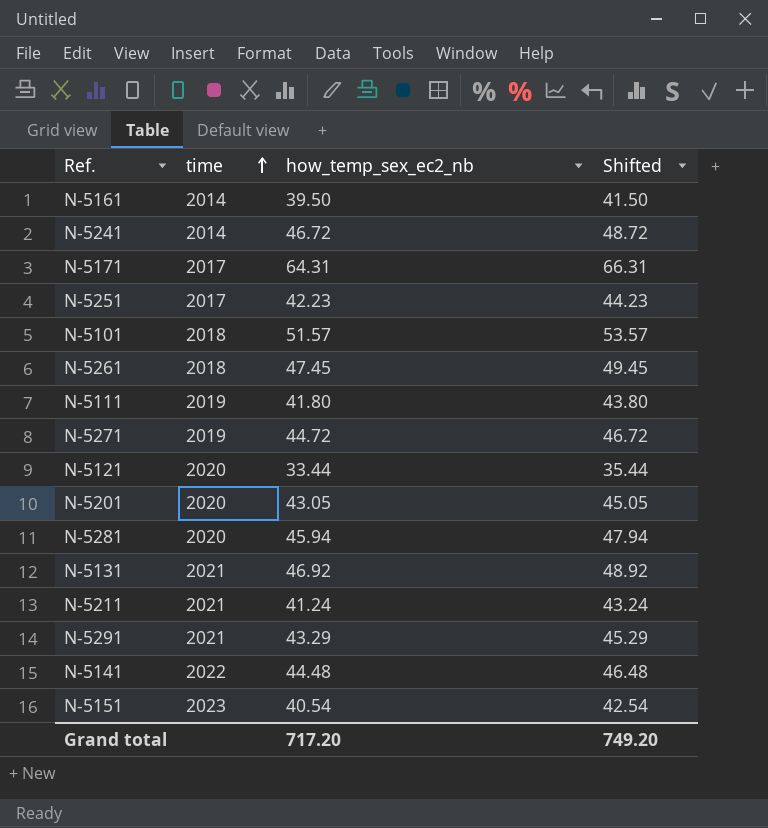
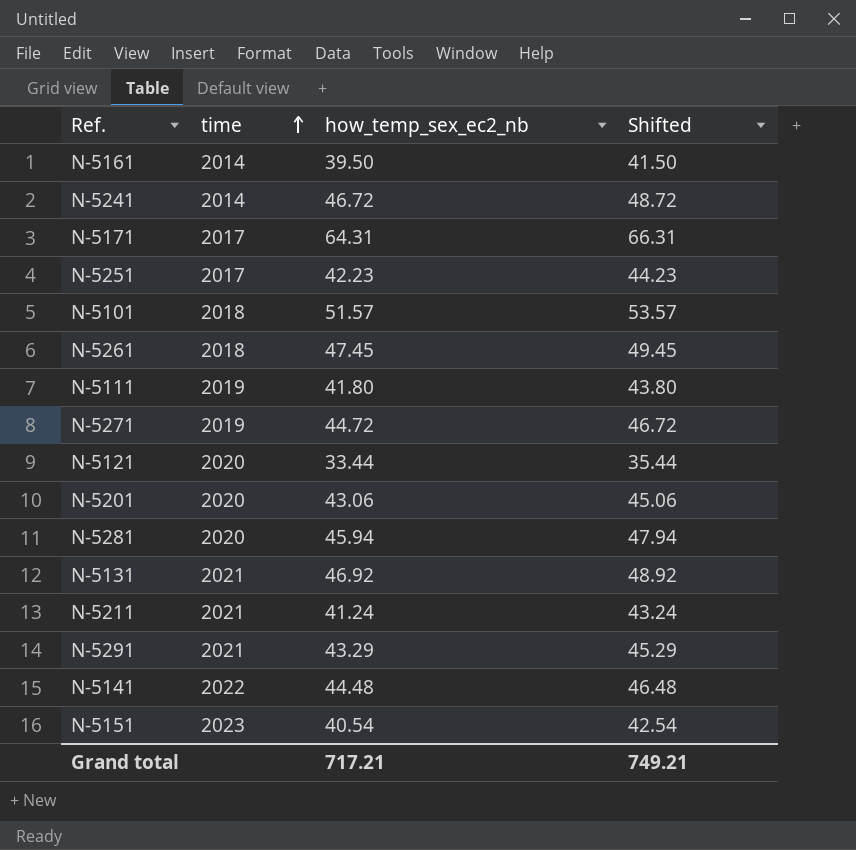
N-5201 | how_temp_sex_ec2_nb: 43.05 -> 43.06
N-5201 | Shifted: 45.05 -> 45.06
Grand total | how_temp_sex_ec2_nb: 717.20 -> 717.21
Grand total | Shifted: 749.20 -> 749.21

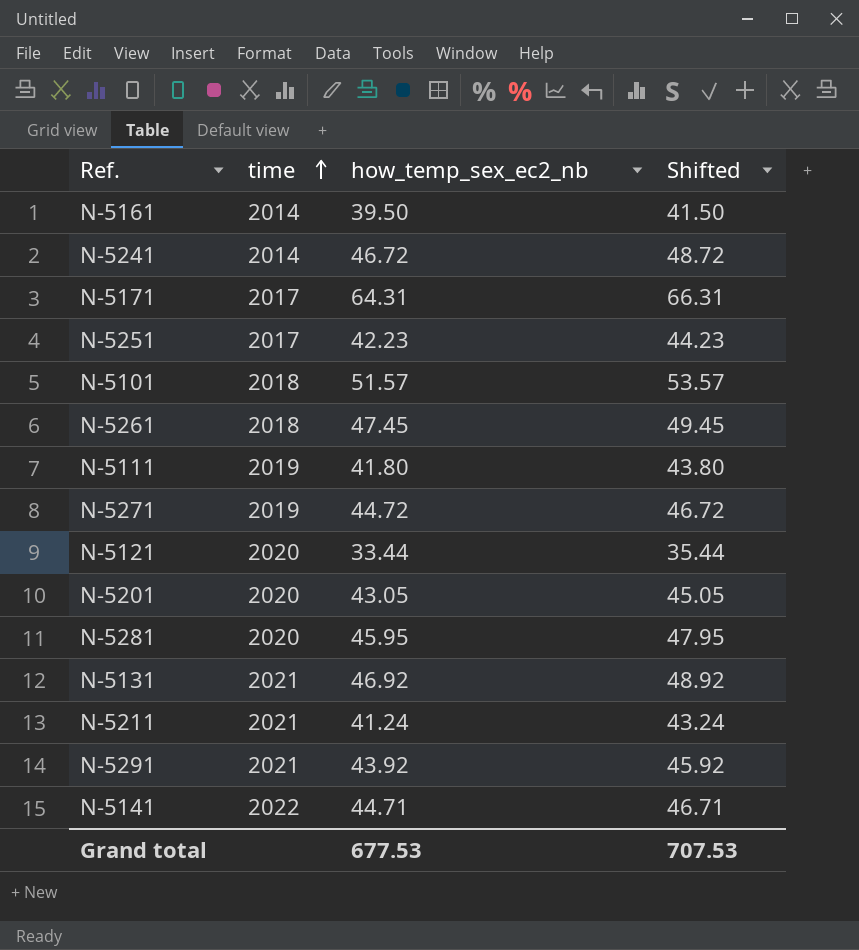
row N-5151: 2023 | 40.54 | 42.54 -> none
N-5201 | how_temp_sex_ec2_nb: 43.06 -> 43.05
N-5201 | Shifted: 45.06 -> 45.05
N-5281 | how_temp_sex_ec2_nb: 45.94 -> 45.95
N-5281 | Shifted: 47.94 -> 47.95
N-5291 | how_temp_sex_ec2_nb: 43.29 -> 43.92
N-5291 | Shifted: 45.29 -> 45.92
N-5141 | how_temp_sex_ec2_nb: 44.48 -> 44.71
N-5141 | Shifted: 46.48 -> 46.71
Grand total | how_temp_sex_ec2_nb: 717.21 -> 677.53
Grand total | Shifted: 749.21 -> 707.53

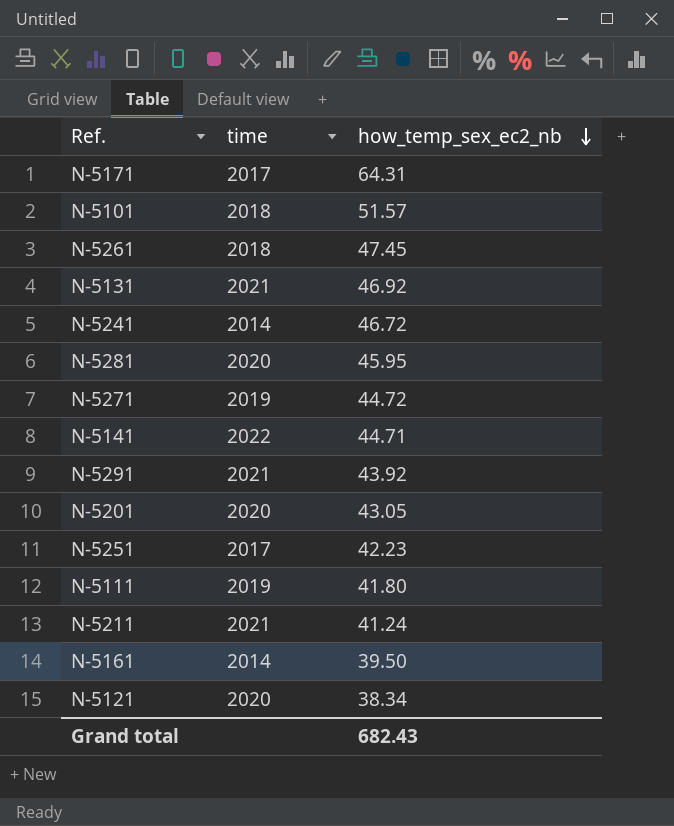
row order: time ascending -> how_temp_sex_ec2_nb descending
column Shifted | formula: [how_temp_sex_ec2_nb] + 2 -> none
N-5121 | how_temp_sex_ec2_nb: 33.44 -> 38.34
Grand total | how_temp_sex_ec2_nb: 677.53 -> 682.43

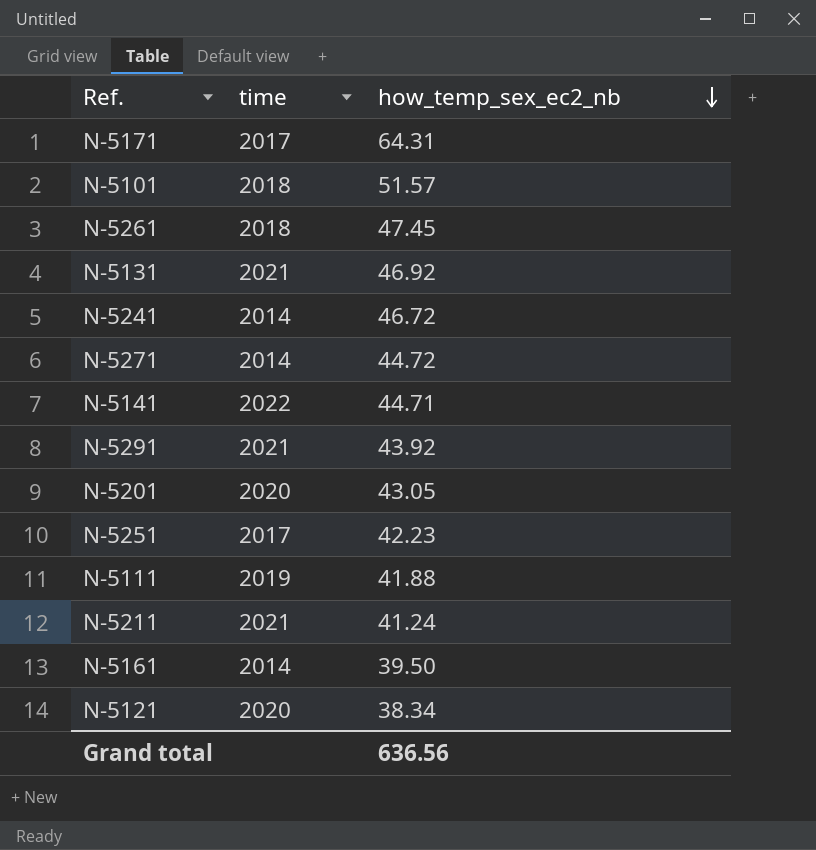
row N-5281: 2020 | 45.95 -> none
N-5271 | time: 2019 -> 2014
N-5111 | how_temp_sex_ec2_nb: 41.80 -> 41.88
Grand total | how_temp_sex_ec2_nb: 682.43 -> 636.56

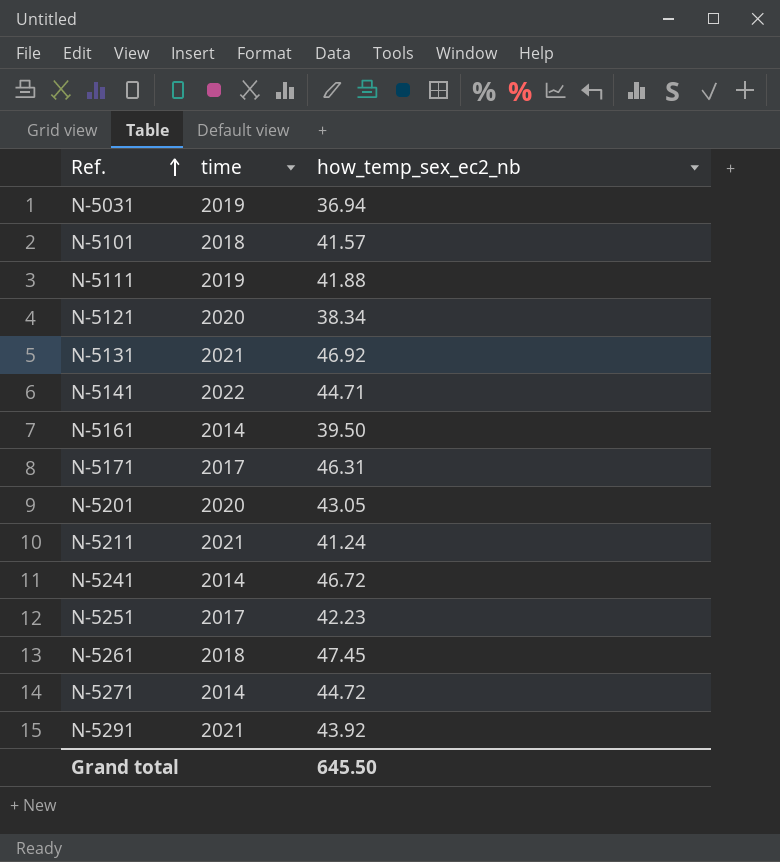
row order: how_temp_sex_ec2_nb descending -> Ref. ascending
row N-5031: none -> 2019 | 36.94
N-5101 | how_temp_sex_ec2_nb: 51.57 -> 41.57
N-5171 | how_temp_sex_ec2_nb: 64.31 -> 46.31
Grand total | how_temp_sex_ec2_nb: 636.56 -> 645.50

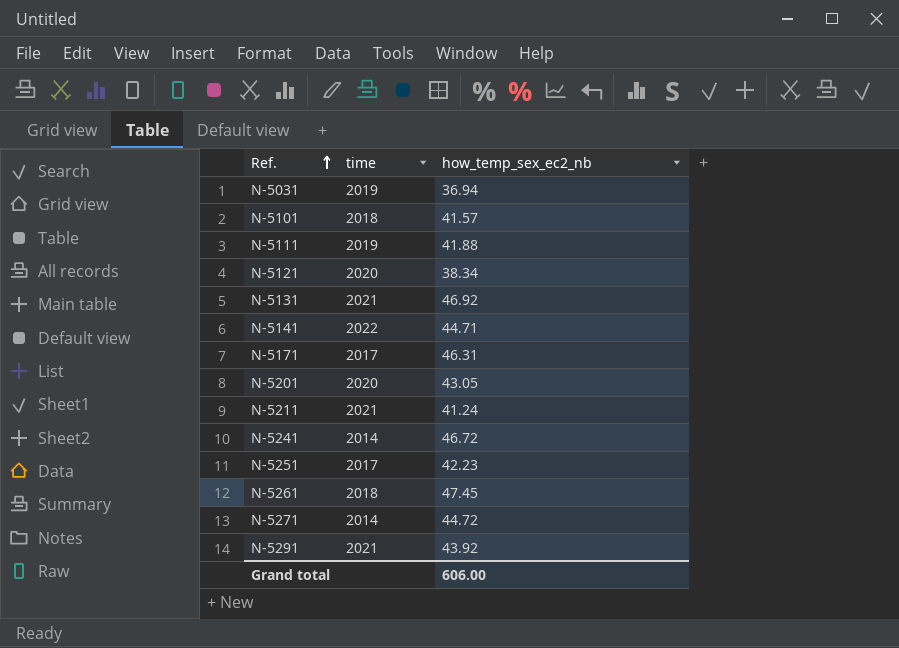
row N-5161: 2014 | 39.50 -> none
Grand total | how_temp_sex_ec2_nb: 645.50 -> 606.00

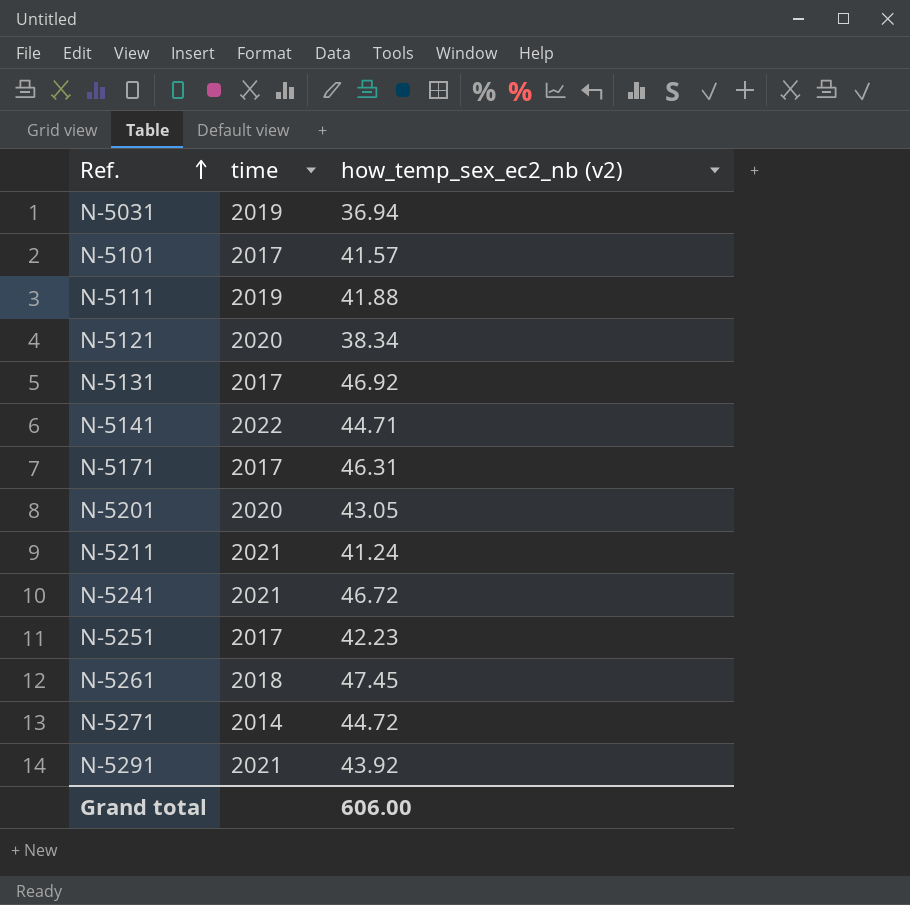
column name: how_temp_sex_ec2_nb -> how_temp_sex_ec2_nb (v2)
N-5101 | time: 2018 -> 2017
N-5131 | time: 2021 -> 2017
N-5241 | time: 2014 -> 2021

